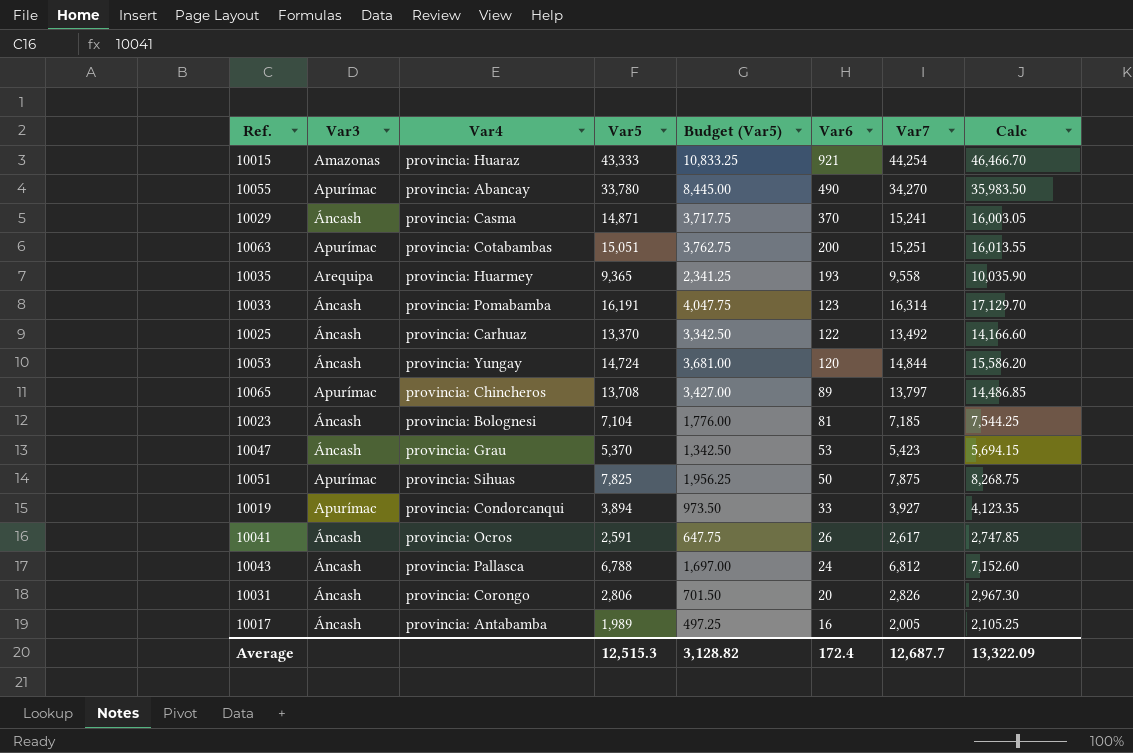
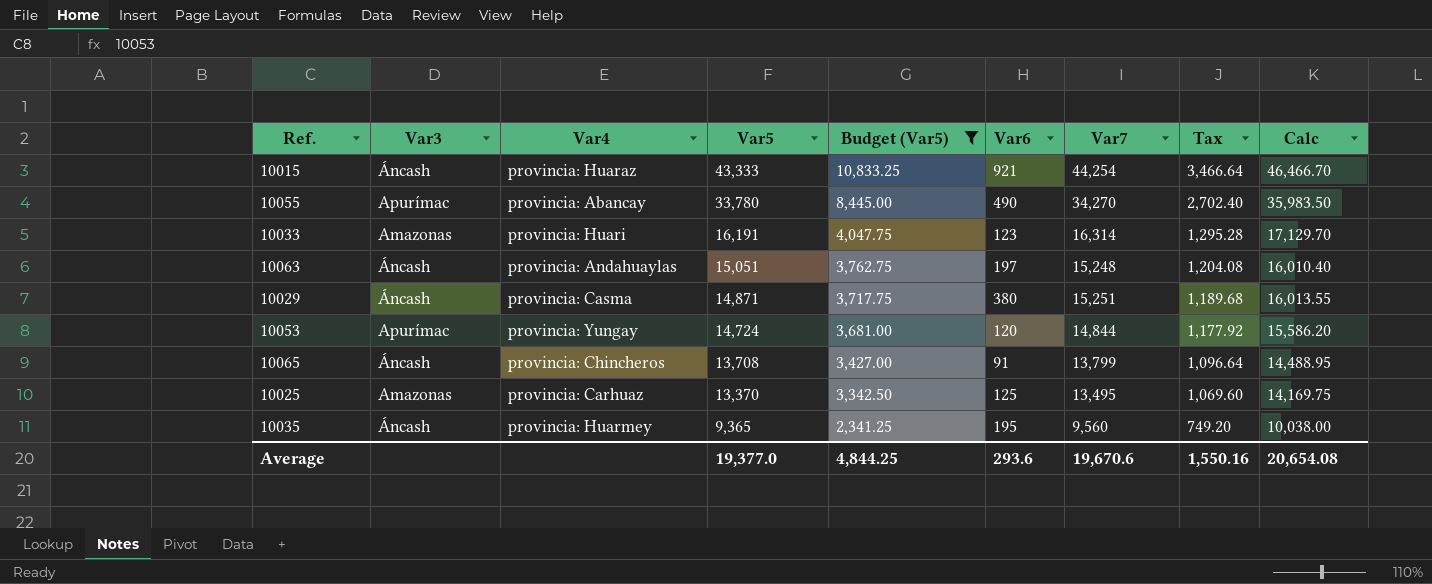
filter: none -> Budget (Var5) >= 2,341.25
row order: Var6 descending -> Var5 descending
column Tax | formula: none -> [Var5] * 0.08
10015 | Var3: Amazonas -> Áncash
10033 | Var3: Áncash -> Amazonas
10033 | Var4: provincia: Pomabamba -> provincia: Huari
10063 | Var3: Apurímac -> Áncash
10063 | Var4: provincia: Cotabambas -> provincia: Andahuaylas
10063 | Var6: 200 -> 197
10063 | Var7: 15,251 -> 15,248
10063 | Calc: 16,013.55 -> 16,010.40
10029 | Var6: 370 -> 380
10029 | Var7: 15,241 -> 15,251
10029 | Calc: 16,003.05 -> 16,013.55
10053 | Var3: Áncash -> Apurímac
10065 | Var3: Apurímac -> Áncash
10065 | Var6: 89 -> 91
10065 | Var7: 13,797 -> 13,799
10065 | Calc: 14,486.85 -> 14,488.95
10025 | Var3: Áncash -> Amazonas
10025 | Var6: 122 -> 125
10025 | Var7: 13,492 -> 13,495
10025 | Calc: 14,166.60 -> 14,169.75
10035 | Var3: Arequipa -> Áncash
10035 | Var6: 193 -> 195
10035 | Var7: 9,558 -> 9,560
10035 | Calc: 10,035.90 -> 10,038.00
Average | Var5: 12,515.3 -> 19,377.0
Average | Budget (Var5): 3,128.82 -> 4,844.25
Average | Var6: 172.4 -> 293.6
Average | Var7: 12,687.7 -> 19,670.6
Average | Calc: 13,322.09 -> 20,654.08

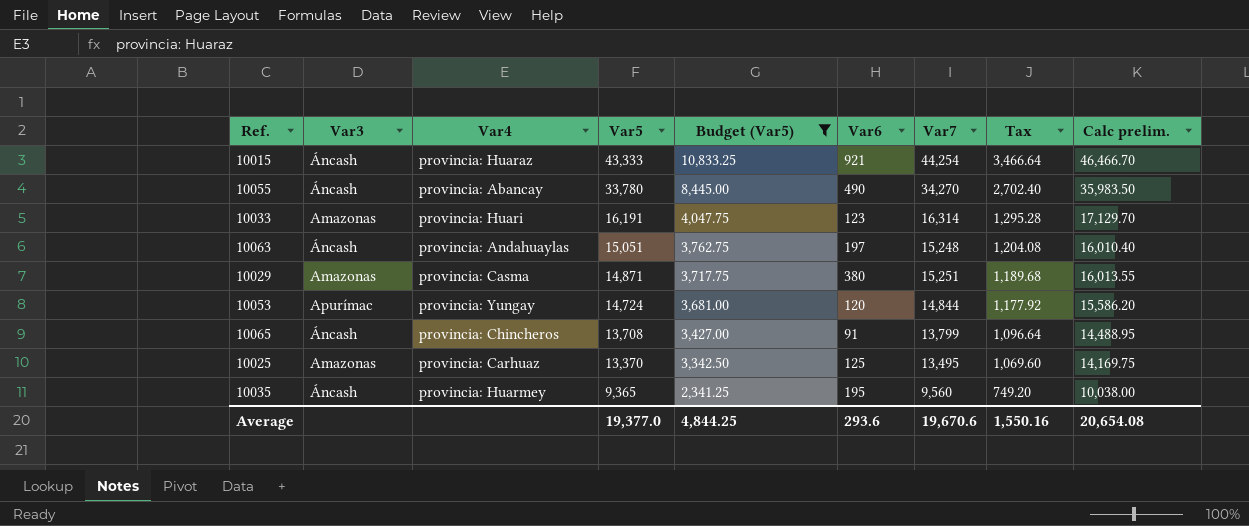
column name: Calc -> Calc prelim.
10055 | Var3: Apurímac -> Áncash
10029 | Var3: Áncash -> Amazonas

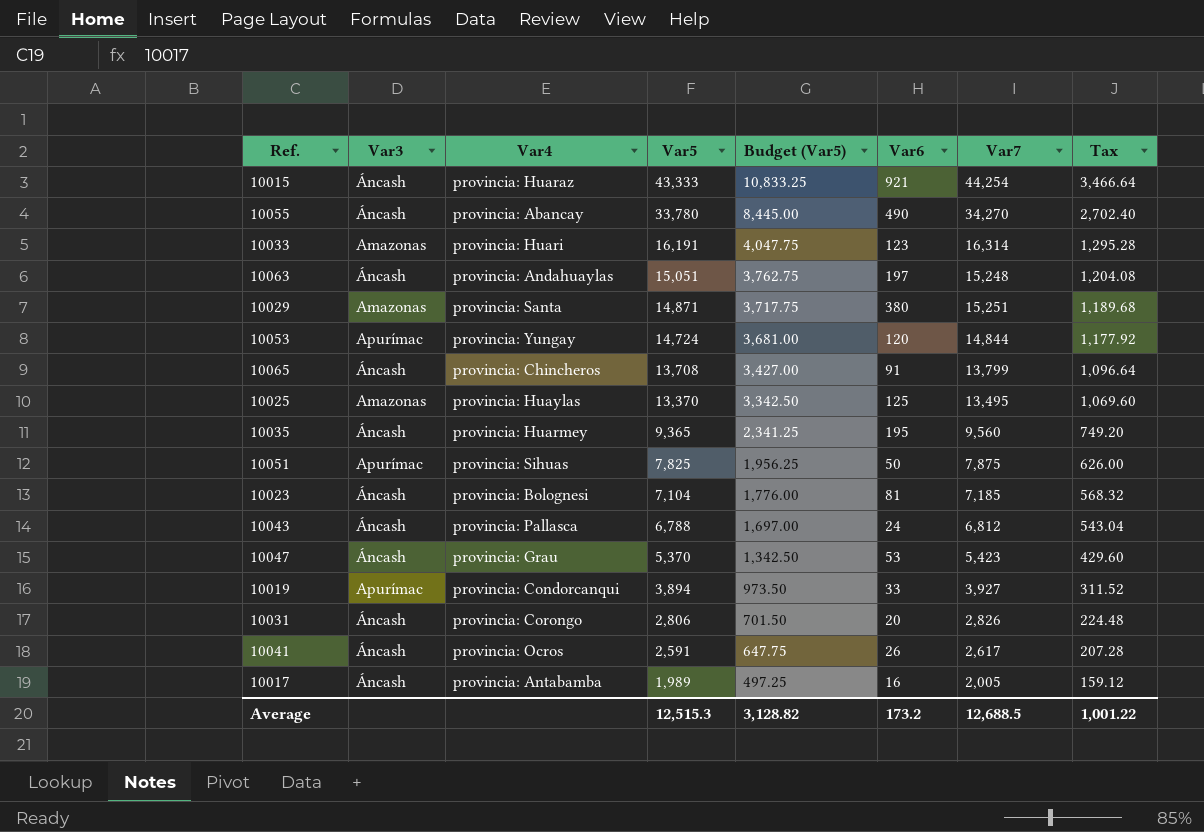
filter: Budget (Var5) >= 2,341.25 -> none
column Calc prelim. | formula: [Var7] * 1.05 -> none
10029 | Var4: provincia: Casma -> provincia: Santa
10025 | Var4: provincia: Carhuaz -> provincia: Huaylas
Average | Var5: 19,377.0 -> 12,515.3
Average | Budget (Var5): 4,844.25 -> 3,128.82
Average | Var6: 293.6 -> 173.2
Average | Var7: 19,670.6 -> 12,688.5
Average | Tax: 1,550.16 -> 1,001.22

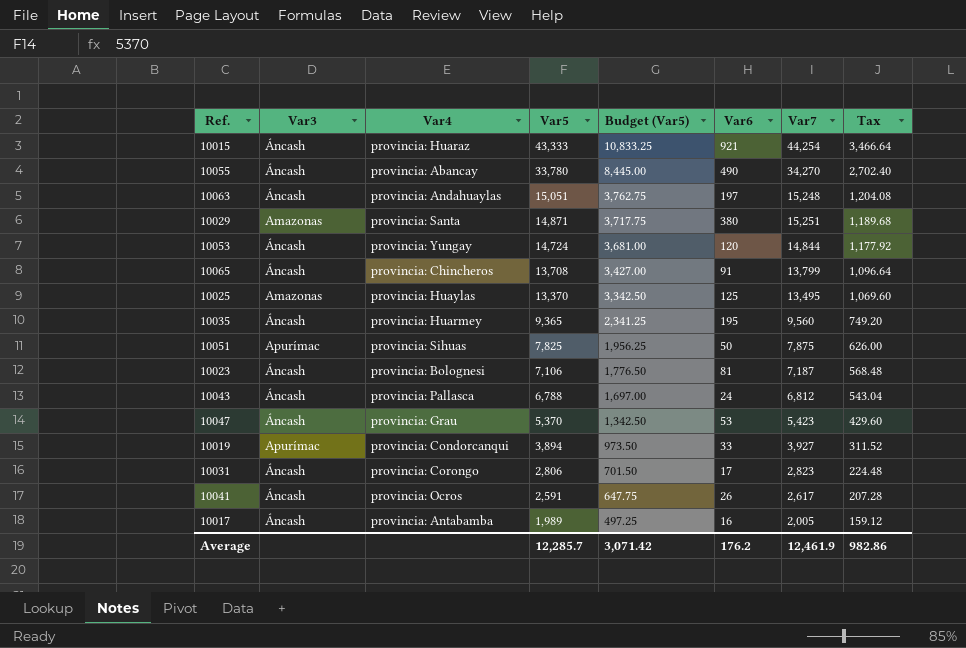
row 10033: Amazonas | provincia: Huari | 16,191 | 4,047.75 | 123 | 16,314 | 1,295.28 -> none
10053 | Var3: Apurímac -> Áncash
10023 | Var5: 7,104 -> 7,106
10023 | Budget (Var5): 1,776.00 -> 1,776.50
10023 | Var7: 7,185 -> 7,187
10023 | Tax: 568.32 -> 568.48
10031 | Var6: 20 -> 17
10031 | Var7: 2,826 -> 2,823
Average | Var5: 12,515.3 -> 12,285.7
Average | Budget (Var5): 3,128.82 -> 3,071.42
Average | Var6: 173.2 -> 176.2
Average | Var7: 12,688.5 -> 12,461.9
Average | Tax: 1,001.22 -> 982.86

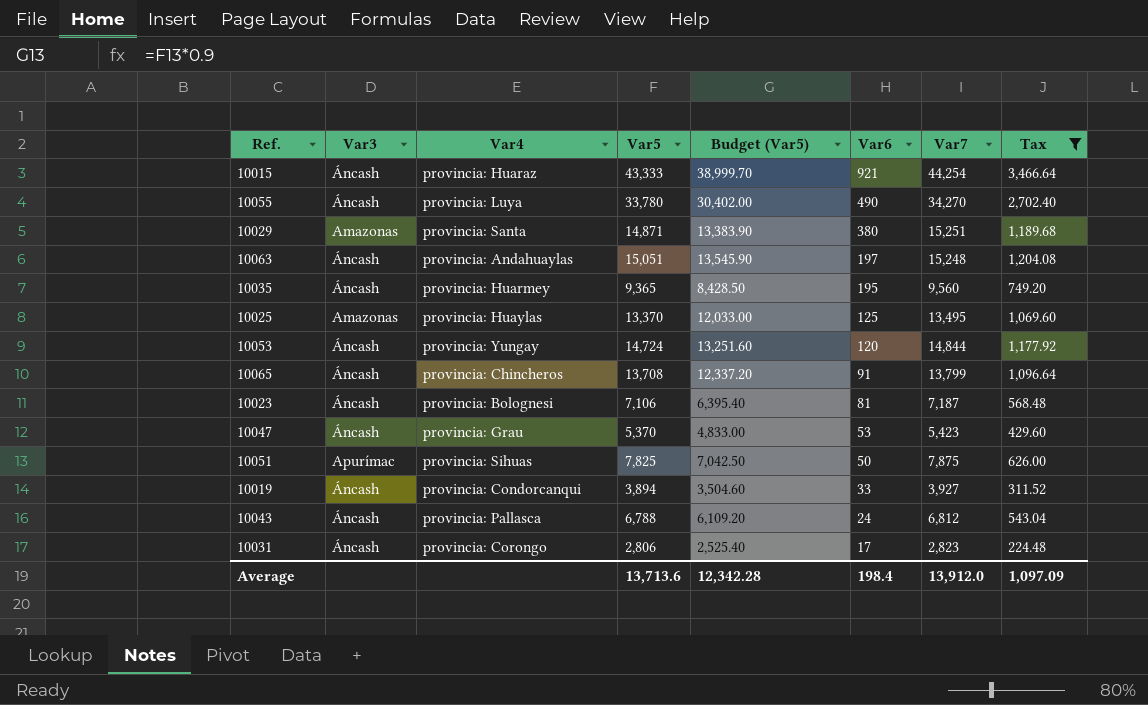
filter: none -> Tax >= 224.48
row order: Var5 descending -> Var6 descending
column Budget (Var5) | formula: [Var5] * 0.25 -> [Var5] * 0.9
10055 | Var4: provincia: Abancay -> provincia: Luya
10019 | Var3: Apurímac -> Áncash
Average | Var5: 12,285.7 -> 13,713.6
Average | Budget (Var5): 3,071.42 -> 12,342.28
Average | Var6: 176.2 -> 198.4
Average | Var7: 12,461.9 -> 13,912.0
Average | Tax: 982.86 -> 1,097.09

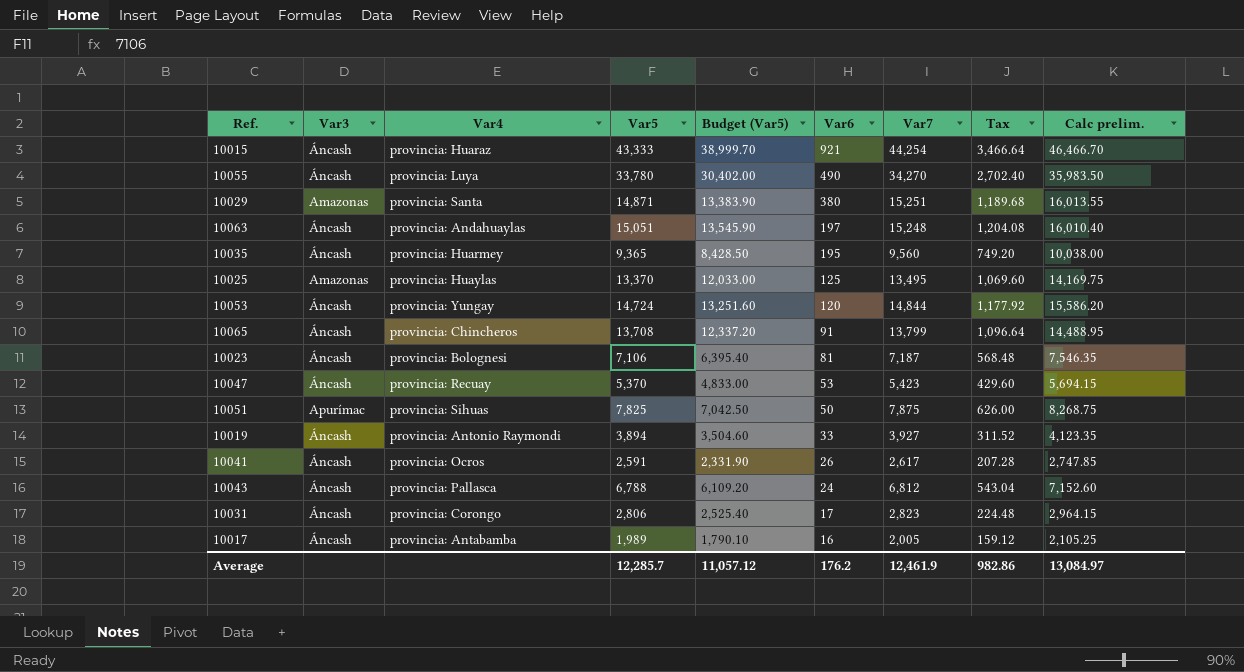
filter: Tax >= 224.48 -> none
column Calc prelim. | formula: none -> [Var7] * 1.05
10047 | Var4: provincia: Grau -> provincia: Recuay
10019 | Var4: provincia: Condorcanqui -> provincia: Antonio Raymondi
Average | Var5: 13,713.6 -> 12,285.7
Average | Budget (Var5): 12,342.28 -> 11,057.12
Average | Var6: 198.4 -> 176.2
Average | Var7: 13,912.0 -> 12,461.9
Average | Tax: 1,097.09 -> 982.86

